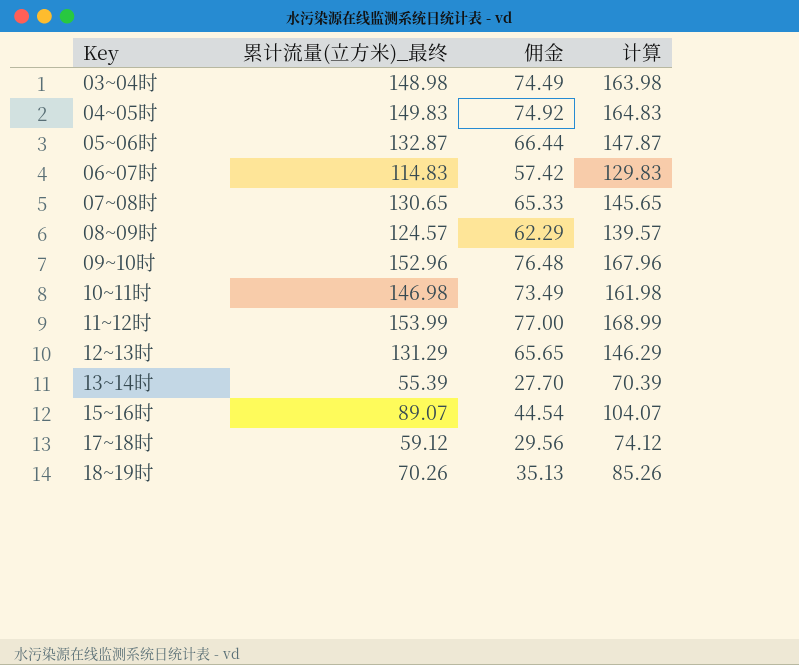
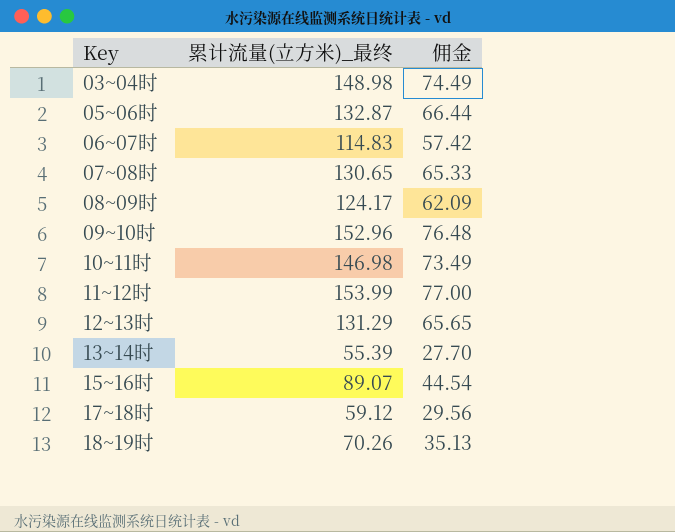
column 计算 | formula: [累计流量(立方米)_最终] + 15 -> none
row 04~05时: 149.83 | 74.92 | 164.83 -> none
08~09时 | 累计流量(立方米)_最终: 124.57 -> 124.17
08~09时 | 佣金: 62.29 -> 62.09

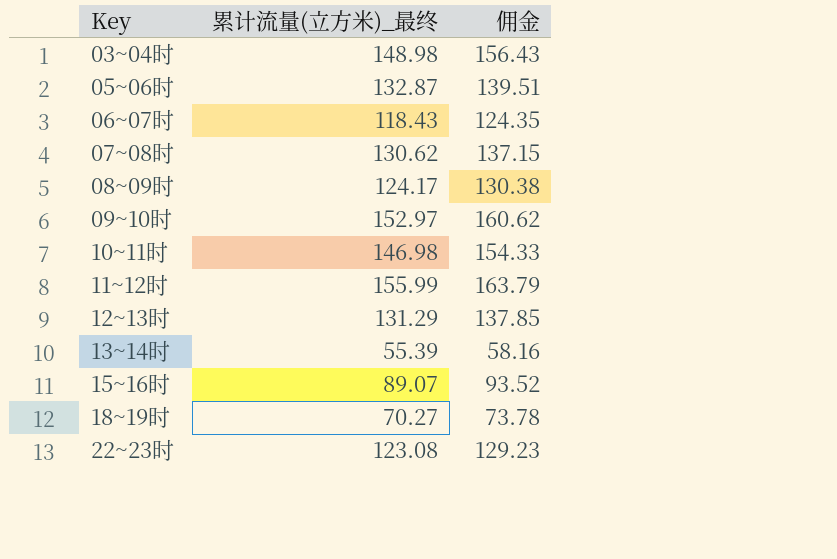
column 佣金 | formula: [累计流量(立方米)_最终] * 0.5 -> [累计流量(立方米)_最终] * 1.05
row 17~18时: 59.12 | 29.56 -> none
06~07时 | 累计流量(立方米)_最终: 114.83 -> 118.43
07~08时 | 累计流量(立方米)_最终: 130.65 -> 130.62
09~10时 | 累计流量(立方米)_最终: 152.96 -> 152.97
11~12时 | 累计流量(立方米)_最终: 153.99 -> 155.99
18~19时 | 累计流量(立方米)_最终: 70.26 -> 70.27
row 22~23时: none -> 123.08 | 129.23

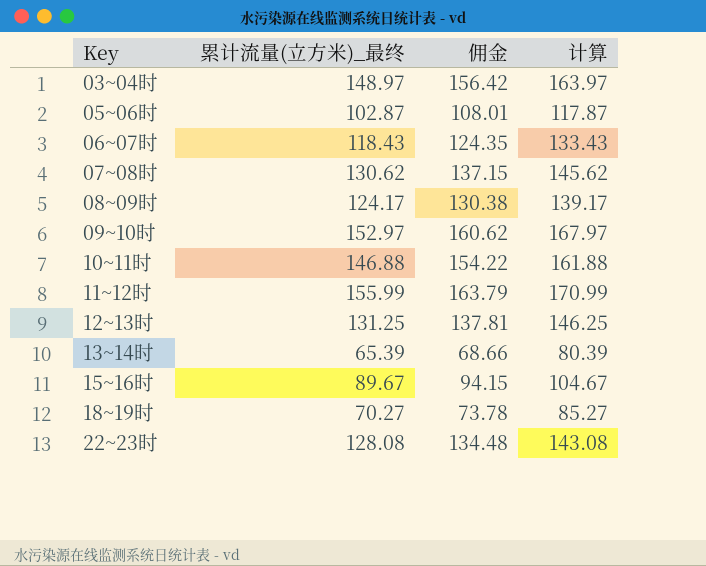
column 计算 | formula: none -> [累计流量(立方米)_最终] + 15
03~04时 | 累计流量(立方米)_最终: 148.98 -> 148.97
03~04时 | 佣金: 156.43 -> 156.42
05~06时 | 累计流量(立方米)_最终: 132.87 -> 102.87
05~06时 | 佣金: 139.51 -> 108.01
10~11时 | 累计流量(立方米)_最终: 146.98 -> 146.88
10~11时 | 佣金: 154.33 -> 154.22
12~13时 | 累计流量(立方米)_最终: 131.29 -> 131.25
12~13时 | 佣金: 137.85 -> 137.81
13~14时 | 累计流量(立方米)_最终: 55.39 -> 65.39
13~14时 | 佣金: 58.16 -> 68.66
15~16时 | 累计流量(立方米)_最终: 89.07 -> 89.67
15~16时 | 佣金: 93.52 -> 94.15
22~23时 | 累计流量(立方米)_最终: 123.08 -> 128.08
22~23时 | 佣金: 129.23 -> 134.48

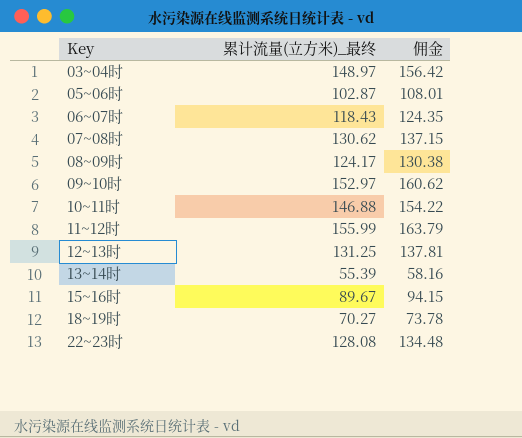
column 计算 | formula: [累计流量(立方米)_最终] + 15 -> none
13~14时 | 累计流量(立方米)_最终: 65.39 -> 55.39
13~14时 | 佣金: 68.66 -> 58.16

